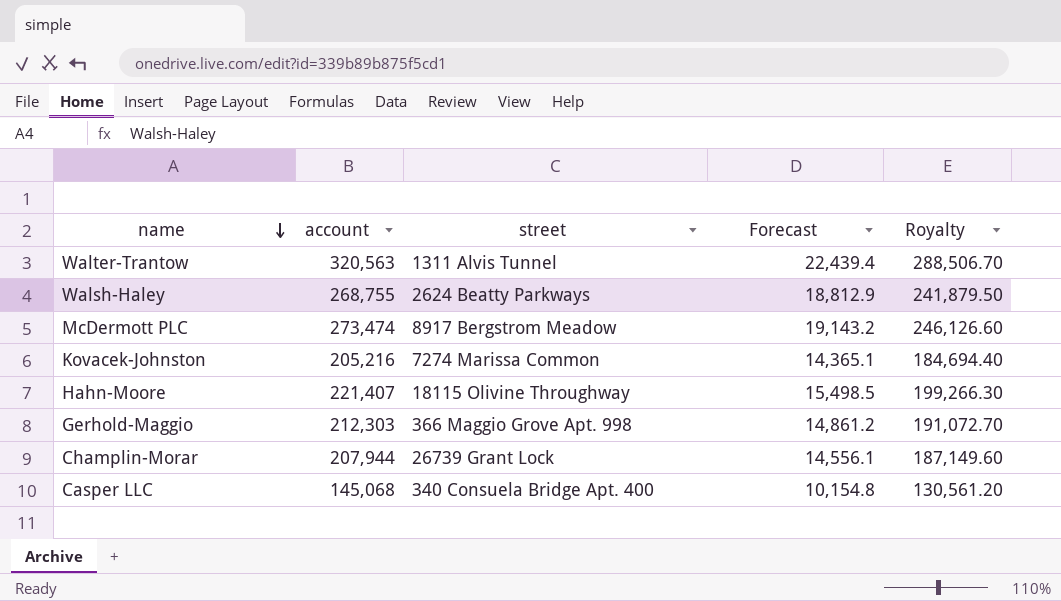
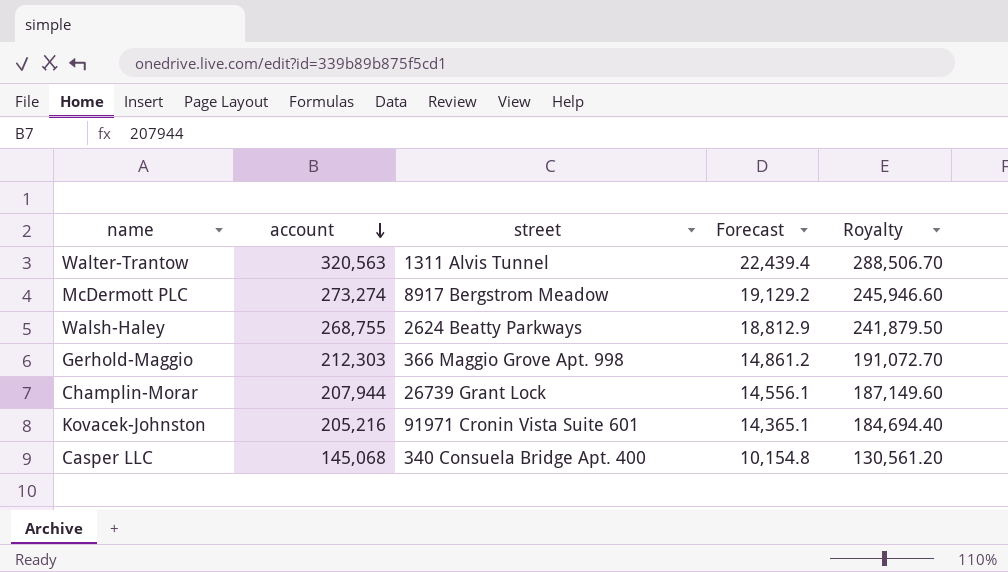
row order: name descending -> account descending
row Hahn-Moore: 221,407 | 18115 Olivine Throughway | 15,498.5 | 199,266.30 -> none
McDermott PLC | account: 273,474 -> 273,274
McDermott PLC | Forecast: 19,143.2 -> 19,129.2
McDermott PLC | Royalty: 246,126.60 -> 245,946.60
Kovacek-Johnston | street: 7274 Marissa Common -> 91971 Cronin Vista Suite 601

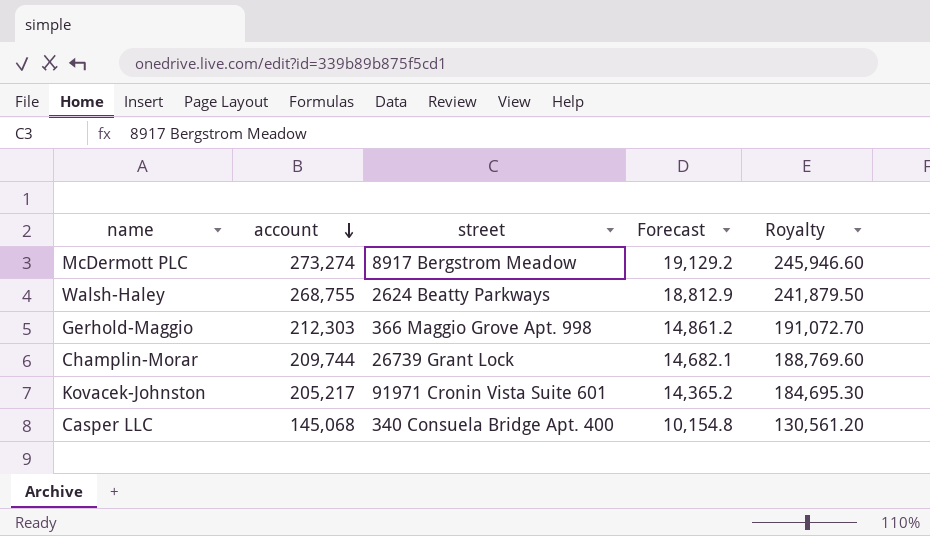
row Walter-Trantow: 320,563 | 1311 Alvis Tunnel | 22,439.4 | 288,506.70 -> none
Champlin-Morar | account: 207,944 -> 209,744
Champlin-Morar | Forecast: 14,556.1 -> 14,682.1
Champlin-Morar | Royalty: 187,149.60 -> 188,769.60
Kovacek-Johnston | account: 205,216 -> 205,217
Kovacek-Johnston | Forecast: 14,365.1 -> 14,365.2
Kovacek-Johnston | Royalty: 184,694.40 -> 184,695.30

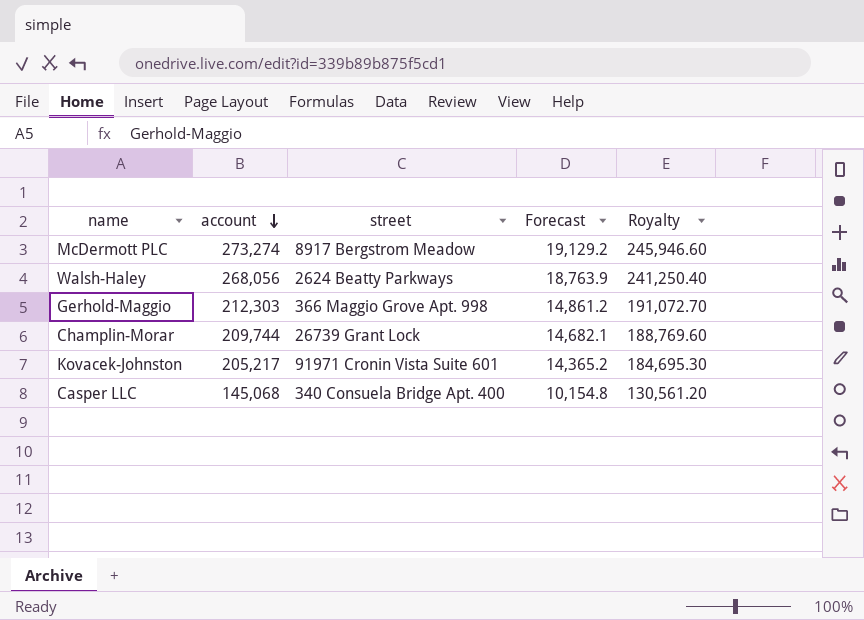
Walsh-Haley | account: 268,755 -> 268,056
Walsh-Haley | Forecast: 18,812.9 -> 18,763.9
Walsh-Haley | Royalty: 241,879.50 -> 241,250.40

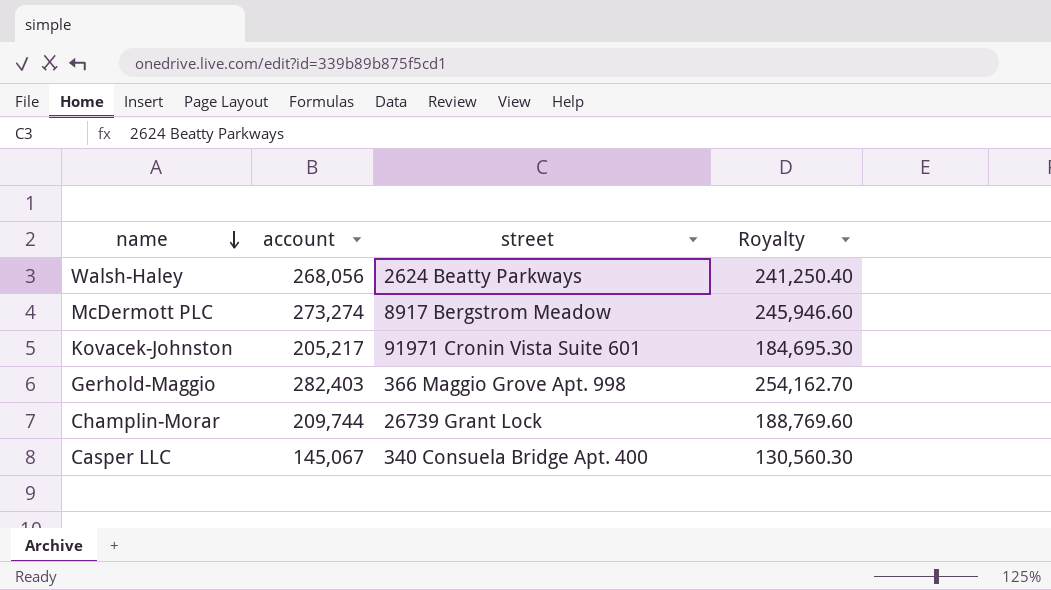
row order: account descending -> name descending
column Forecast | formula: [account] * 0.07 -> none
Gerhold-Maggio | account: 212,303 -> 282,403
Gerhold-Maggio | Royalty: 191,072.70 -> 254,162.70
Casper LLC | account: 145,068 -> 145,067
Casper LLC | Royalty: 130,561.20 -> 130,560.30

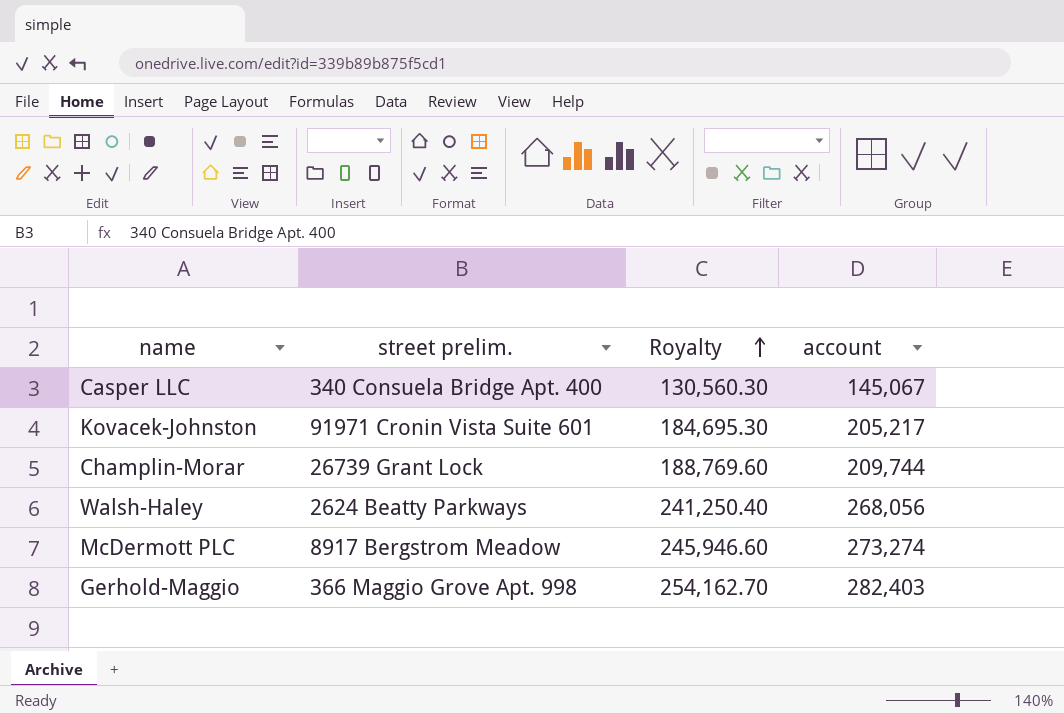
row order: name descending -> Royalty ascending
column name: street -> street prelim.
column account | position: 2 -> 4

